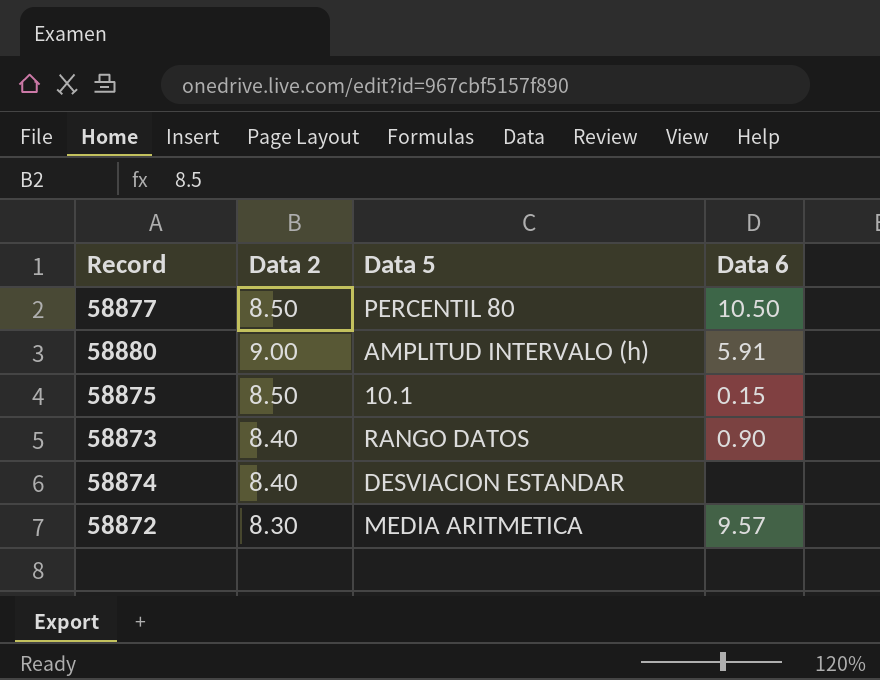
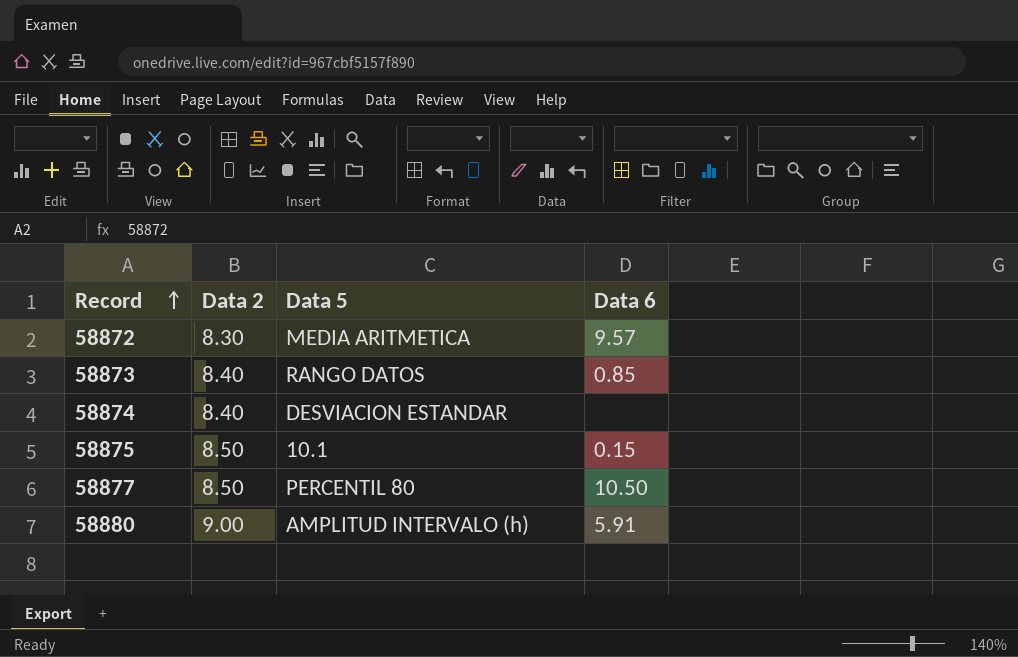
row order: none -> Record ascending
58873 | Data 6: 0.90 -> 0.85

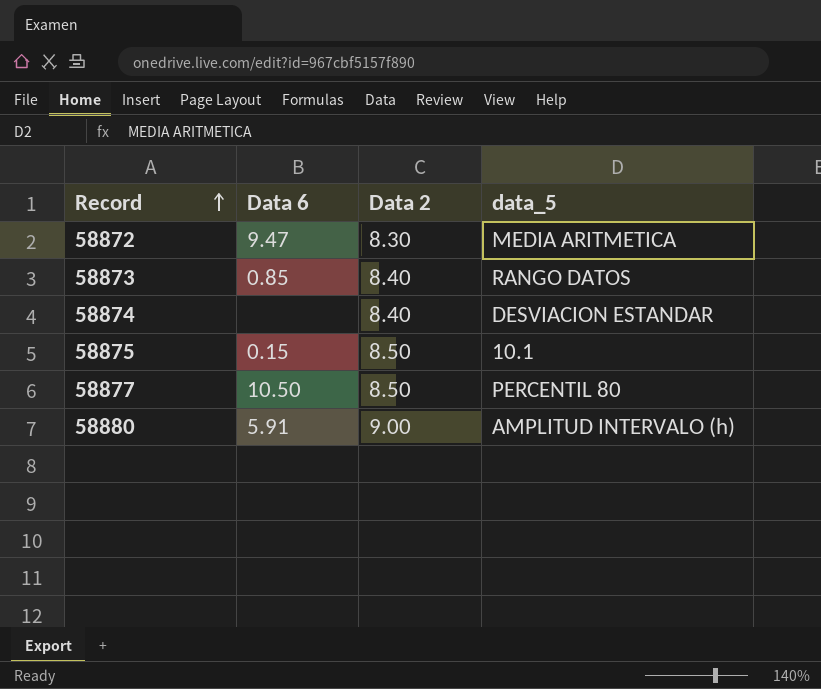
column Data 6 | position: 4 -> 2
column name: Data 5 -> data_5
58872 | Data 6: 9.57 -> 9.47

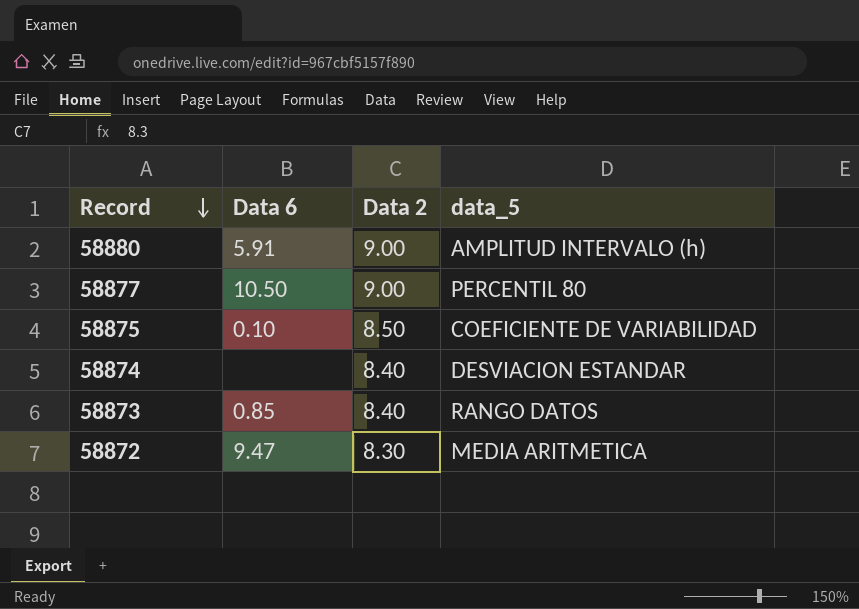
row order: Record ascending -> Record descending
58877 | Data 2: 8.50 -> 9.00
58875 | Data 6: 0.15 -> 0.10
58875 | data_5: 10.1 -> COEFICIENTE DE VARIABILIDAD

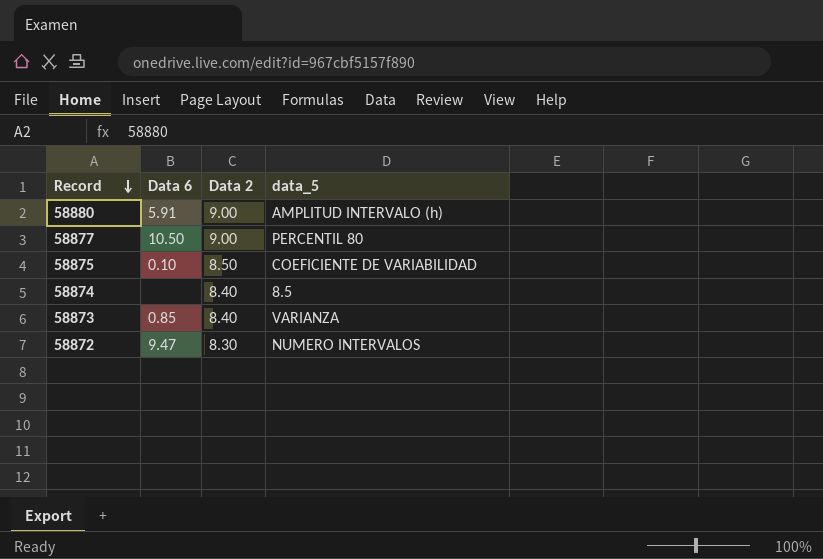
58874 | data_5: DESVIACION ESTANDAR -> 8.5
58873 | data_5: RANGO DATOS -> VARIANZA
58872 | data_5: MEDIA ARITMETICA -> NUMERO INTERVALOS

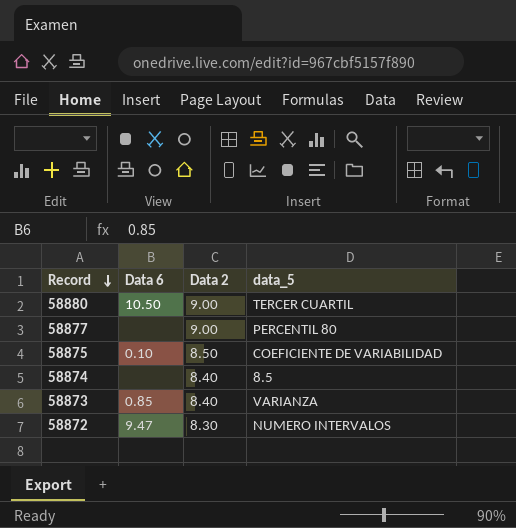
58880 | Data 6: 5.91 -> 10.50
58880 | data_5: AMPLITUD INTERVALO (h) -> TERCER CUARTIL
58877 | Data 6: 10.50 -> none

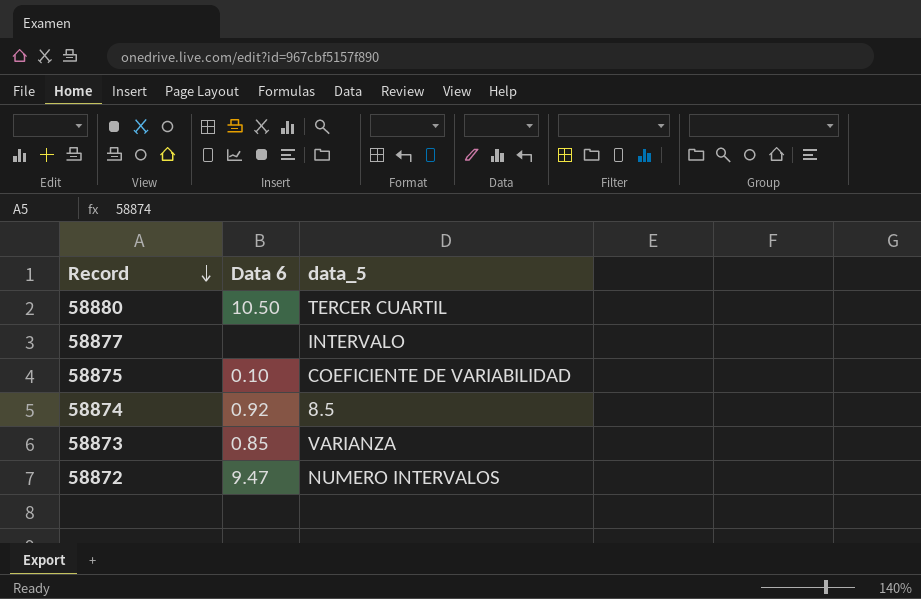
column Data 2 | position: 3 -> none
58877 | data_5: PERCENTIL 80 -> INTERVALO
58874 | Data 6: none -> 0.92

